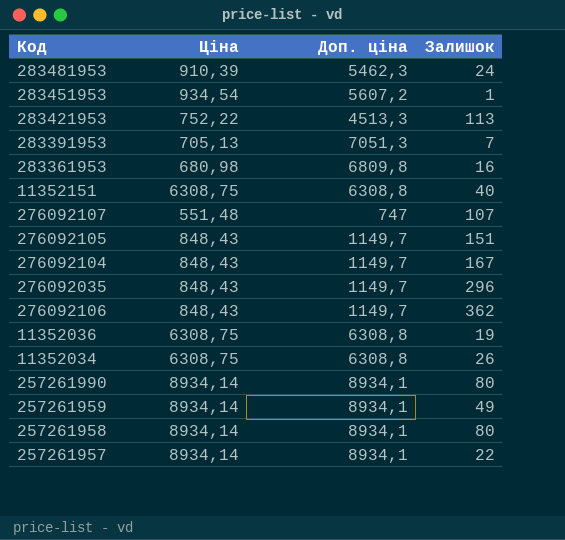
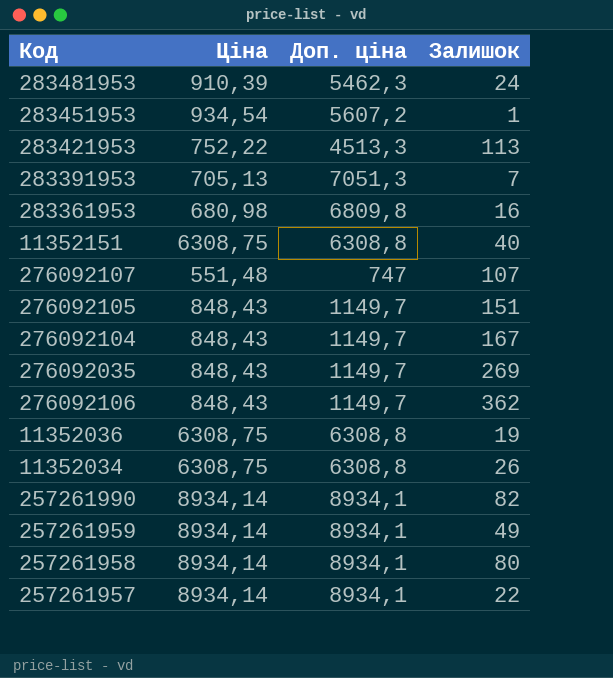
276092035 | Залишок: 296 -> 269
257261990 | Залишок: 80 -> 82

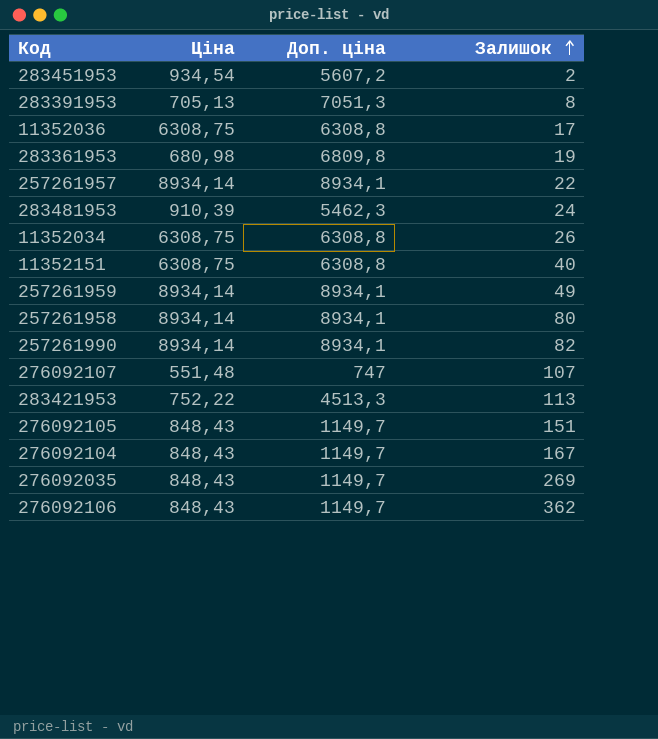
row order: none -> Залишок ascending
283451953 | Залишок: 1 -> 2
283391953 | Залишок: 7 -> 8
11352036 | Залишок: 19 -> 17
283361953 | Залишок: 16 -> 19

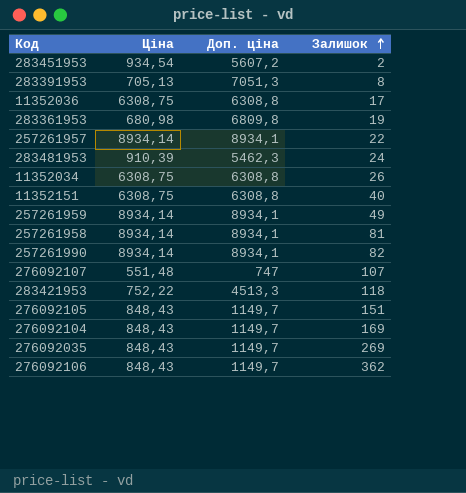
257261958 | Залишок: 80 -> 81
283421953 | Залишок: 113 -> 118
276092104 | Залишок: 167 -> 169

